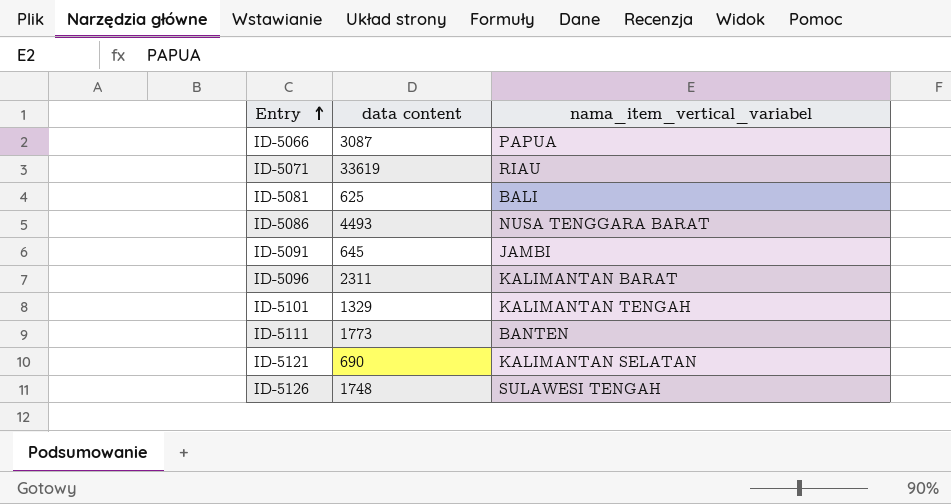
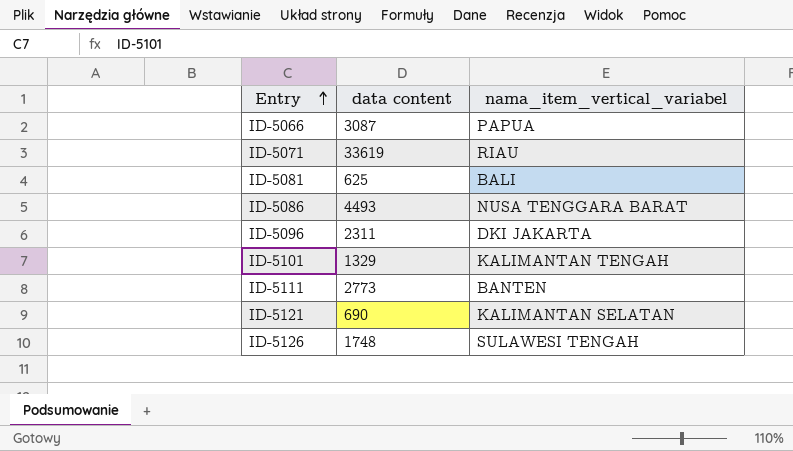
row ID-5091: 645 | JAMBI -> none
ID-5096 | nama_item_vertical_variabel: KALIMANTAN BARAT -> DKI JAKARTA
ID-5111 | data content: 1773 -> 2773

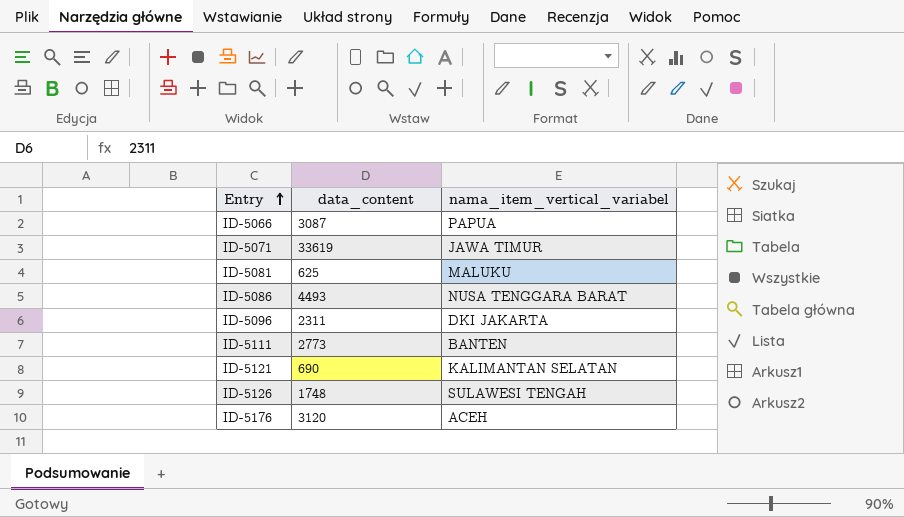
column name: data content -> data_content
row ID-5101: 1329 | KALIMANTAN TENGAH -> none
ID-5071 | nama_item_vertical_variabel: RIAU -> JAWA TIMUR
ID-5081 | nama_item_vertical_variabel: BALI -> MALUKU
row ID-5176: none -> 3120 | ACEH

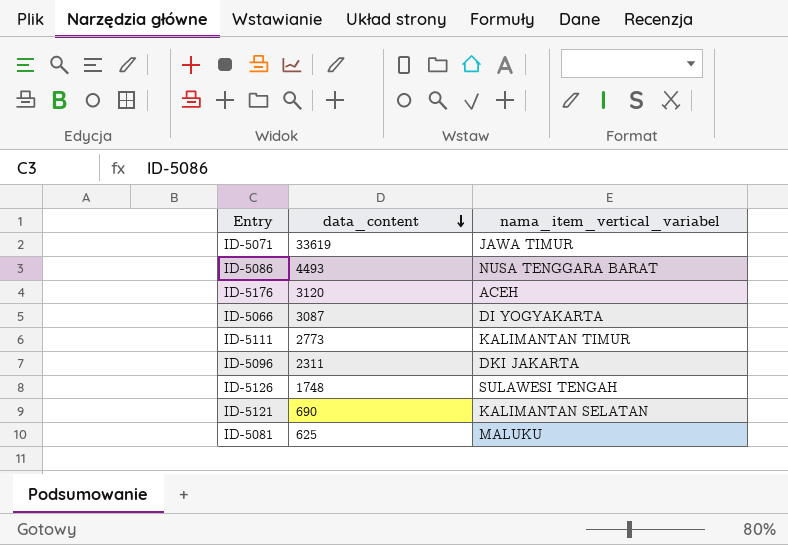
row order: Entry ascending -> data_content descending
ID-5066 | nama_item_vertical_variabel: PAPUA -> DI YOGYAKARTA
ID-5111 | nama_item_vertical_variabel: BANTEN -> KALIMANTAN TIMUR

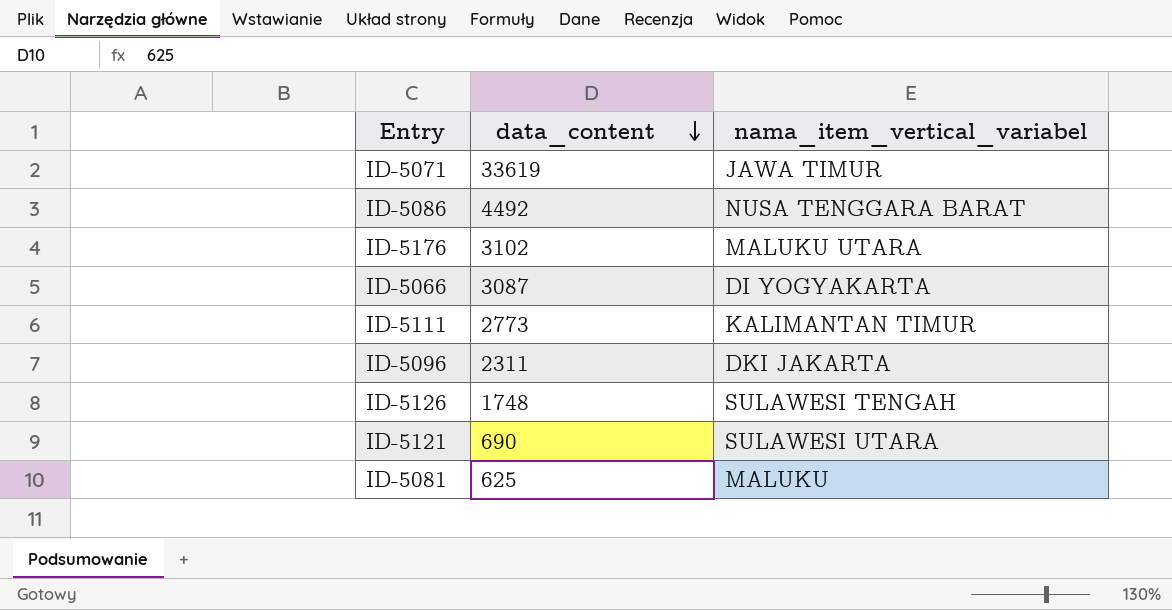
ID-5086 | data_content: 4493 -> 4492
ID-5176 | data_content: 3120 -> 3102
ID-5176 | nama_item_vertical_variabel: ACEH -> MALUKU UTARA
ID-5121 | nama_item_vertical_variabel: KALIMANTAN SELATAN -> SULAWESI UTARA

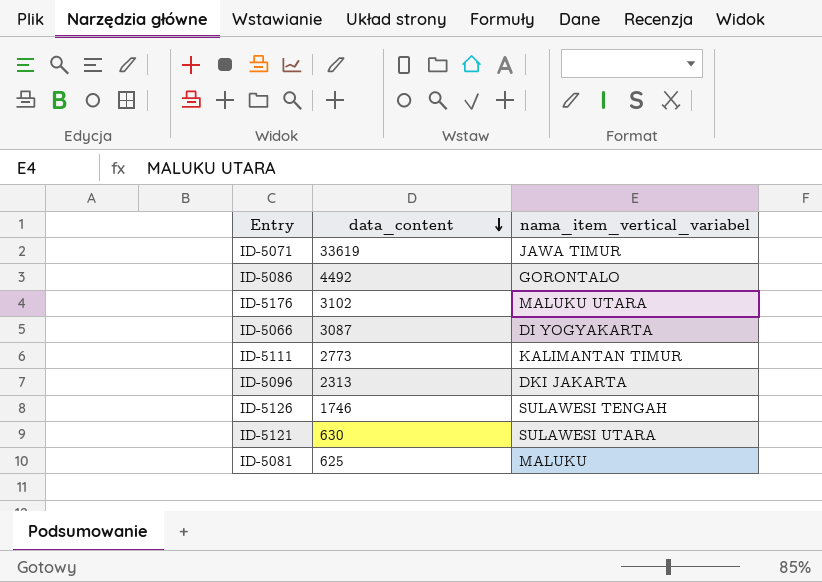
ID-5086 | nama_item_vertical_variabel: NUSA TENGGARA BARAT -> GORONTALO
ID-5096 | data_content: 2311 -> 2313
ID-5126 | data_content: 1748 -> 1746
ID-5121 | data_content: 690 -> 630

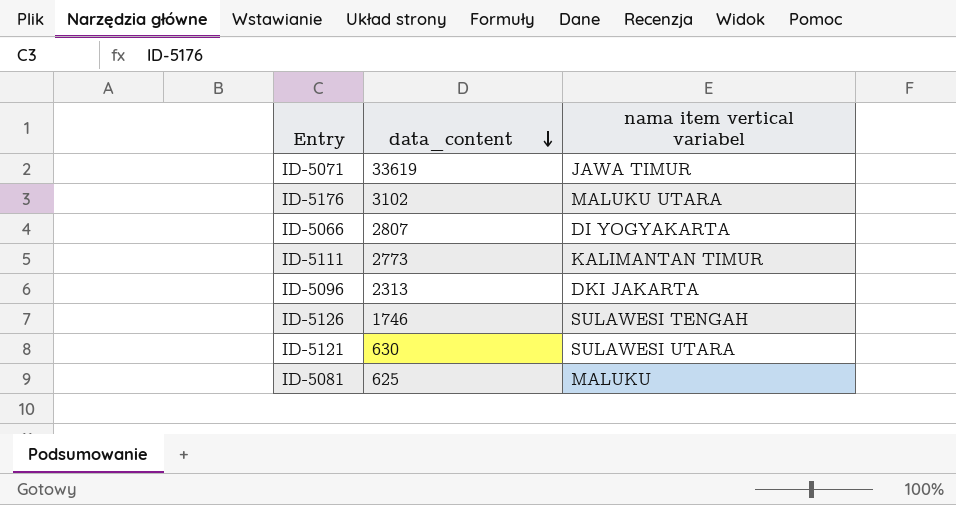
column name: nama_item_vertical_variabel -> nama item vertical variabel
row ID-5086: 4492 | GORONTALO -> none
ID-5066 | data_content: 3087 -> 2807

